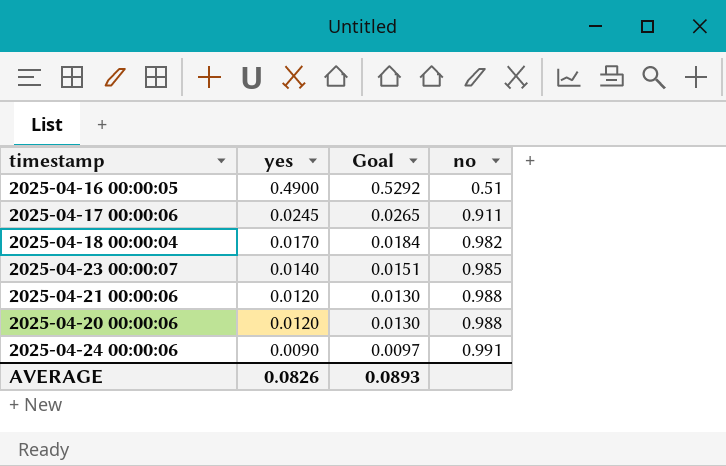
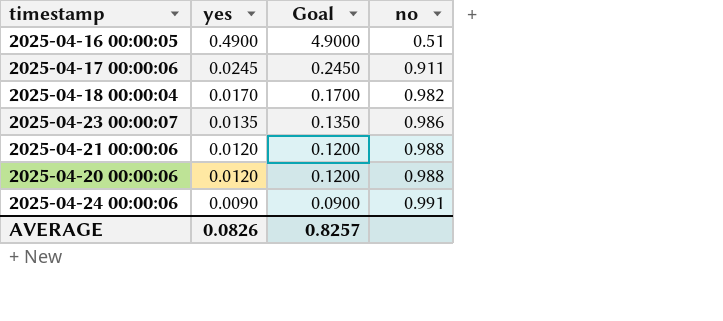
column Goal | formula: [yes] * 1.08 -> [yes] * 10
2025-04-23 00:00:07 | yes: 0.0140 -> 0.0135
2025-04-23 00:00:07 | no: 0.985 -> 0.986
AVERAGE | Goal: 0.0893 -> 0.8257

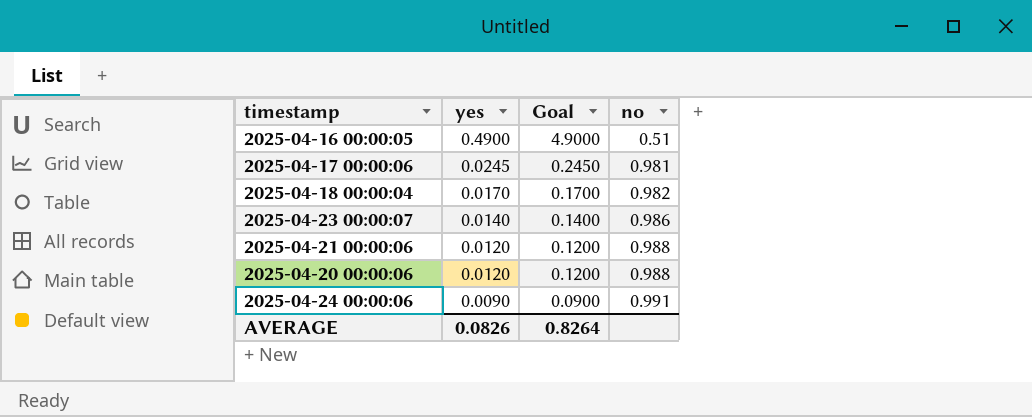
2025-04-17 00:00:06 | no: 0.911 -> 0.981
2025-04-23 00:00:07 | yes: 0.0135 -> 0.0140
2025-04-23 00:00:07 | Goal: 0.1350 -> 0.1400
AVERAGE | Goal: 0.8257 -> 0.8264

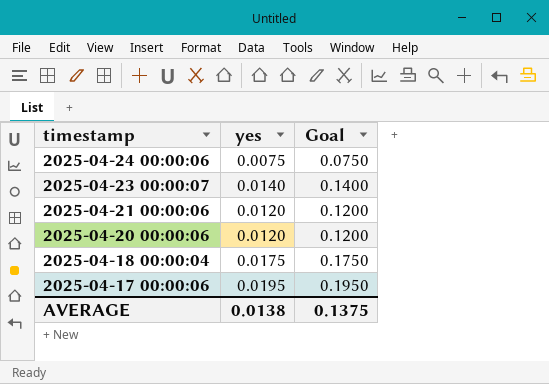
row order: yes descending -> timestamp descending
column no | position: 4 -> none
row 2025-04-16 00:00:05: 0.4900 | 4.9000 | 0.51 -> none
2025-04-24 00:00:06 | yes: 0.0090 -> 0.0075
2025-04-24 00:00:06 | Goal: 0.0900 -> 0.0750
2025-04-18 00:00:04 | yes: 0.0170 -> 0.0175
2025-04-18 00:00:04 | Goal: 0.1700 -> 0.1750
2025-04-17 00:00:06 | yes: 0.0245 -> 0.0195
2025-04-17 00:00:06 | Goal: 0.2450 -> 0.1950
AVERAGE | yes: 0.0826 -> 0.0138
AVERAGE | Goal: 0.8264 -> 0.1375

